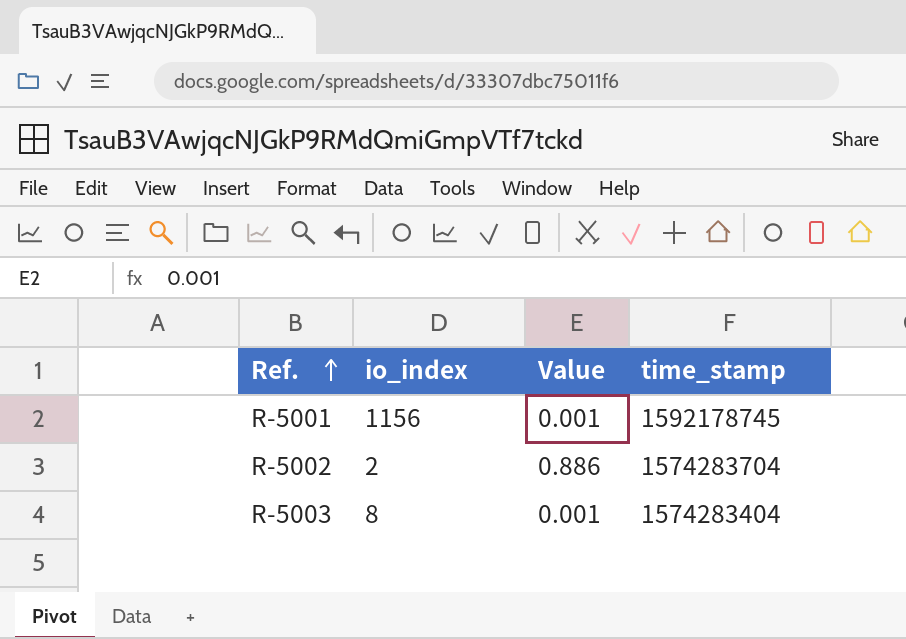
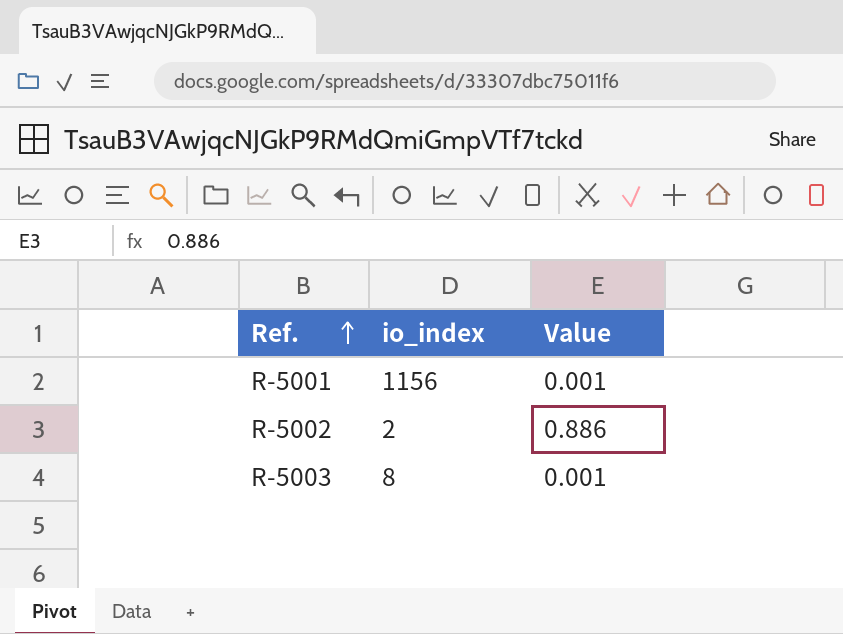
column time_stamp | position: 4 -> none

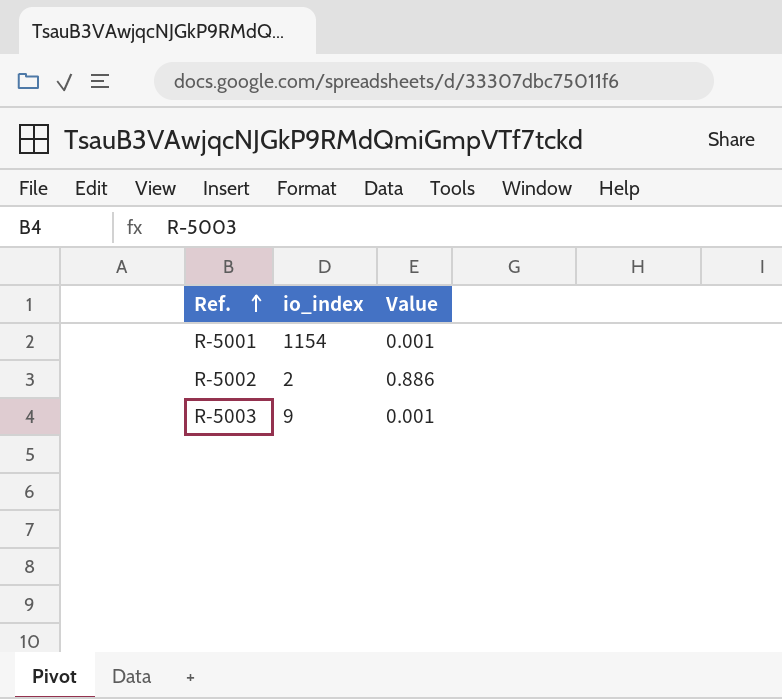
R-5001 | io_index: 1156 -> 1154
R-5003 | io_index: 8 -> 9

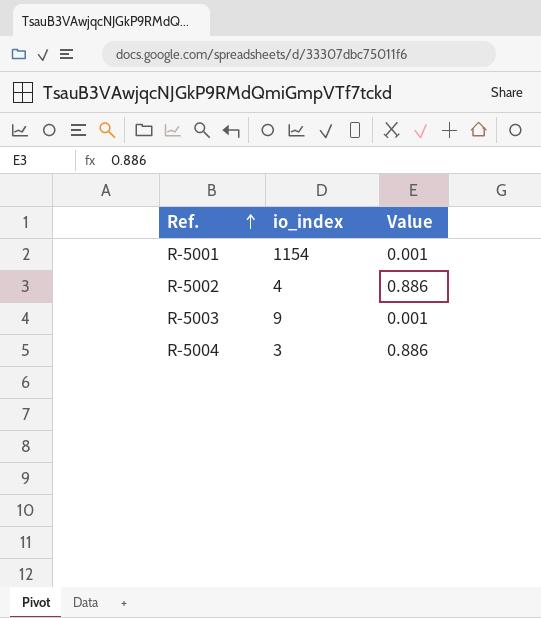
R-5002 | io_index: 2 -> 4
row R-5004: none -> 3 | 0.886

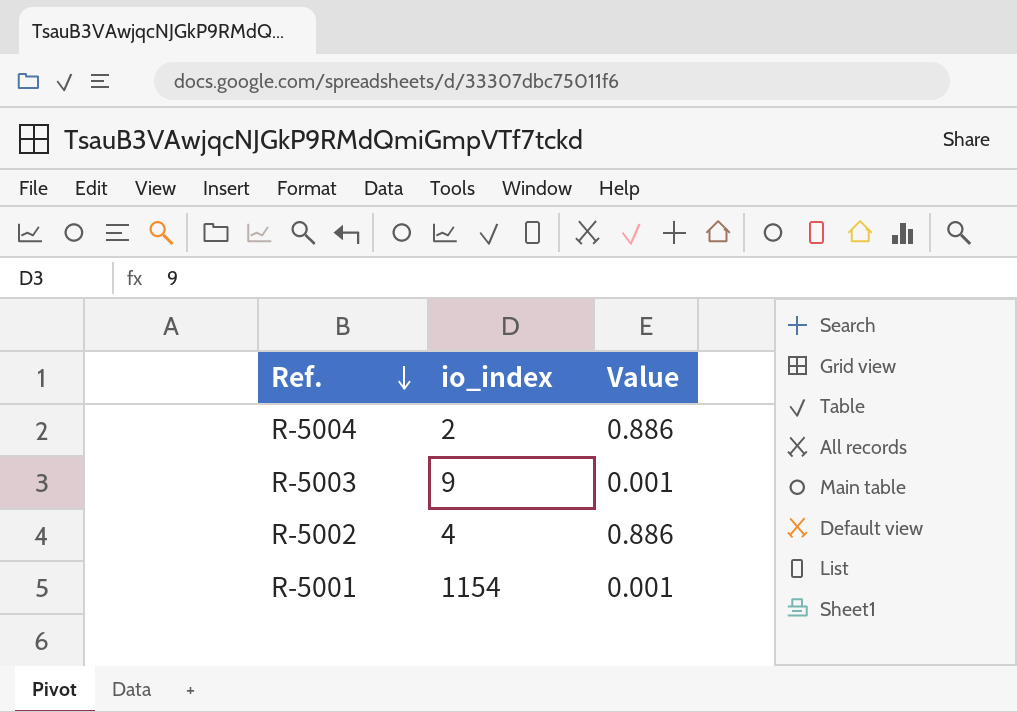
row order: Ref. ascending -> Ref. descending
R-5004 | io_index: 3 -> 2

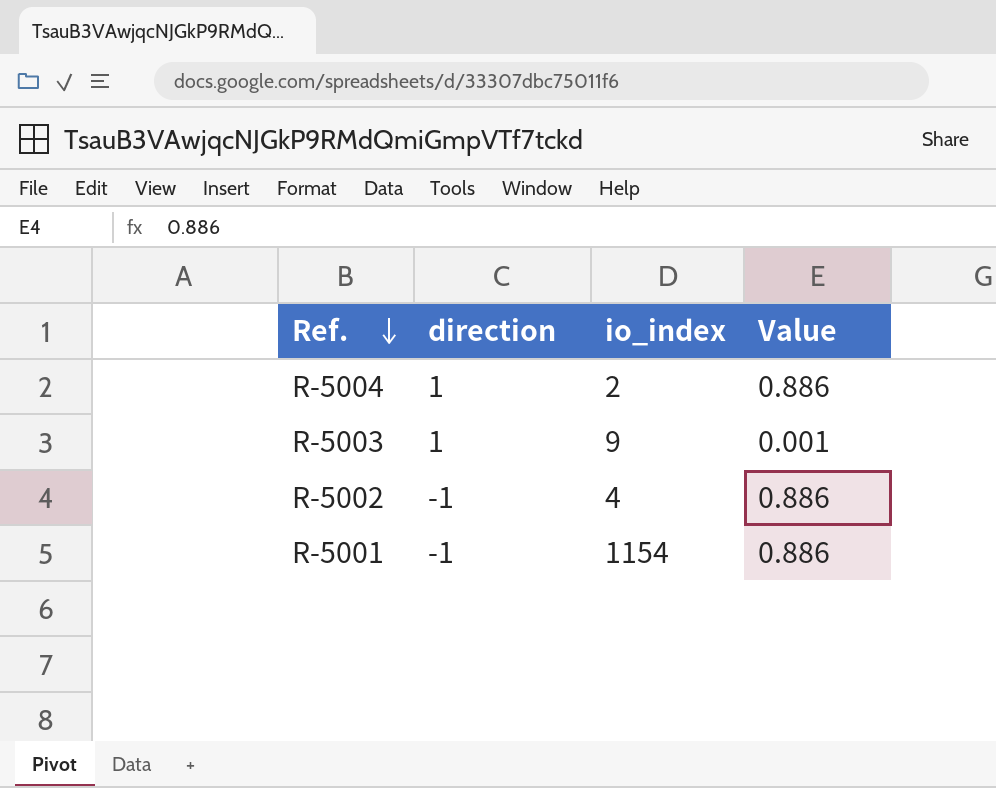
column direction | position: none -> 2
R-5001 | Value: 0.001 -> 0.886

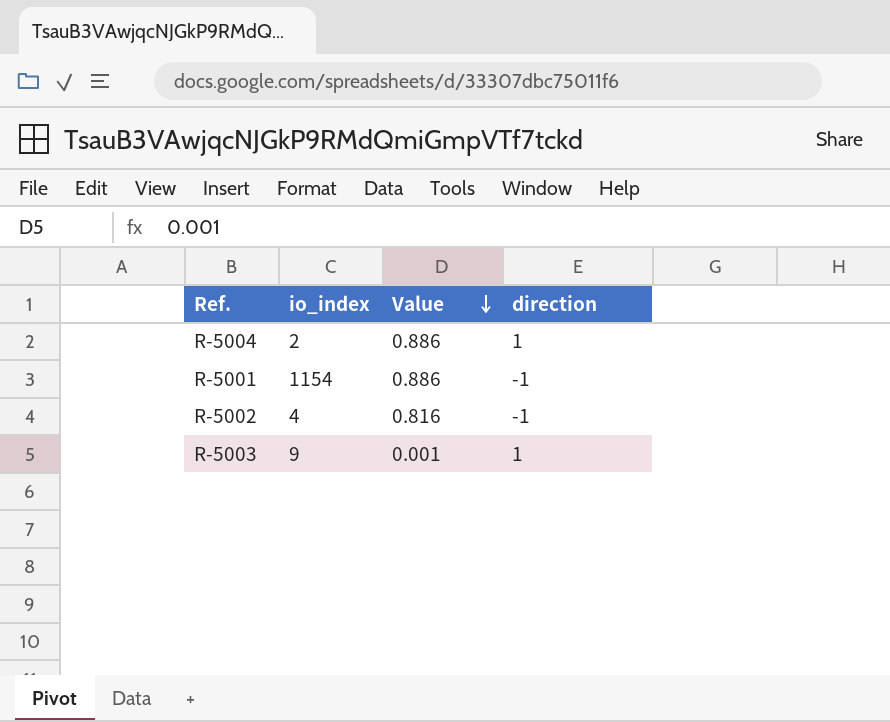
row order: Ref. descending -> Value descending
column direction | position: 2 -> 4
R-5002 | Value: 0.886 -> 0.816

